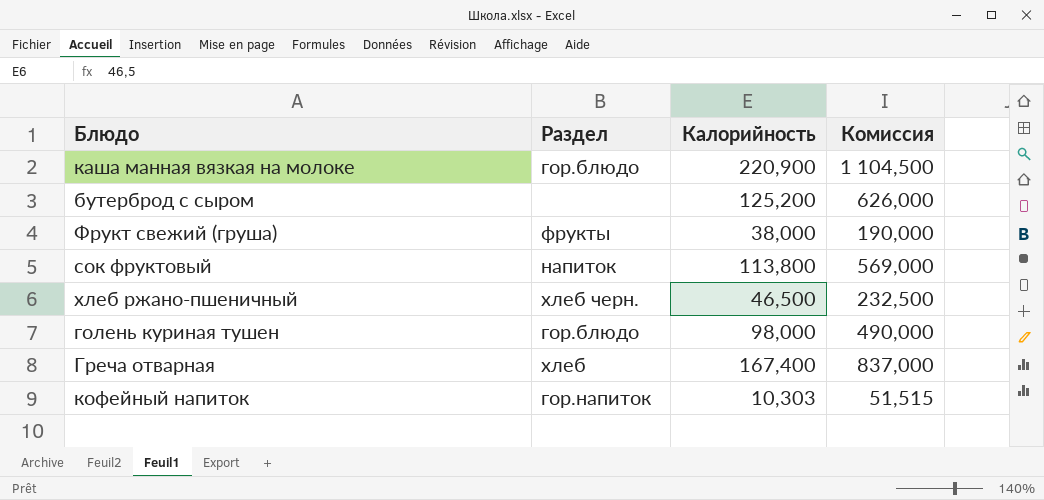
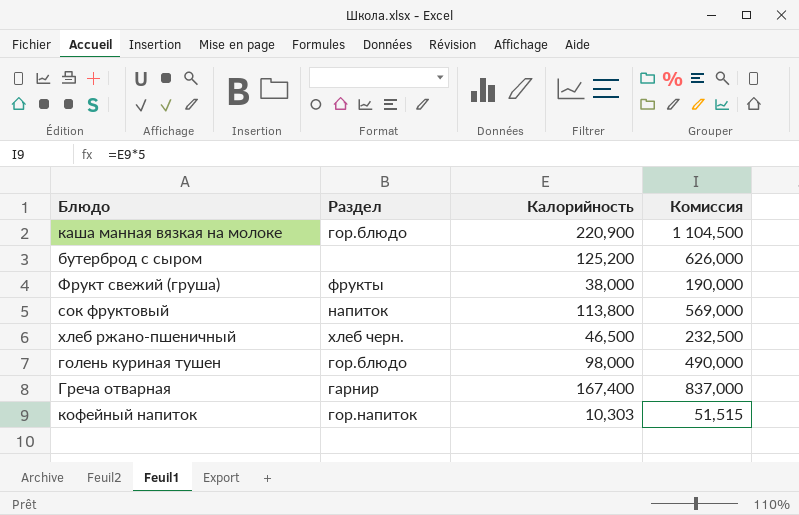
Греча отварная | Раздел: хлеб -> гарнир

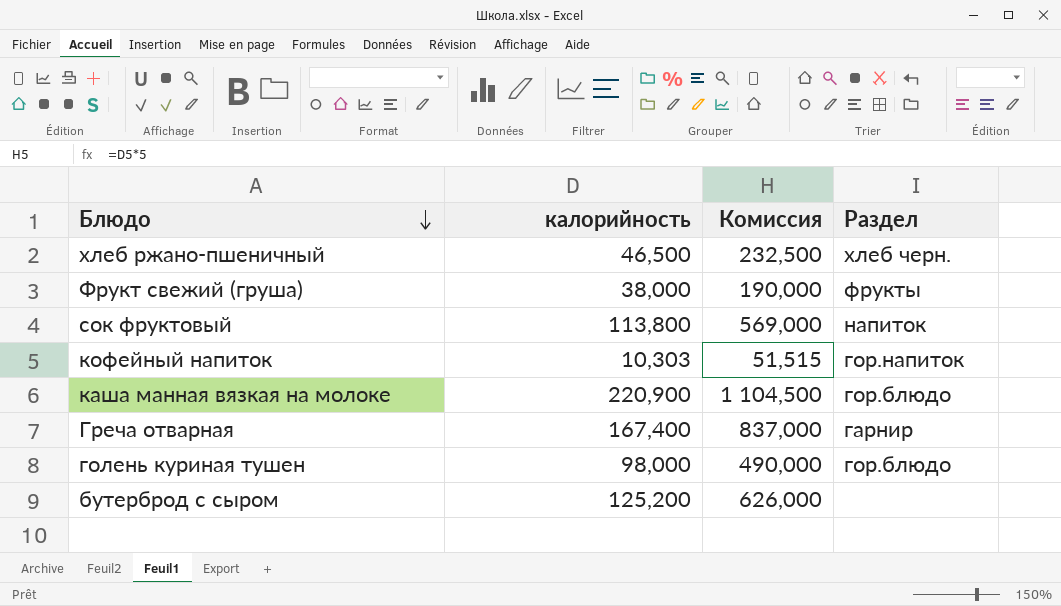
row order: none -> Блюдо descending
column name: Калорийность -> калорийность
column Раздел | position: 2 -> 4

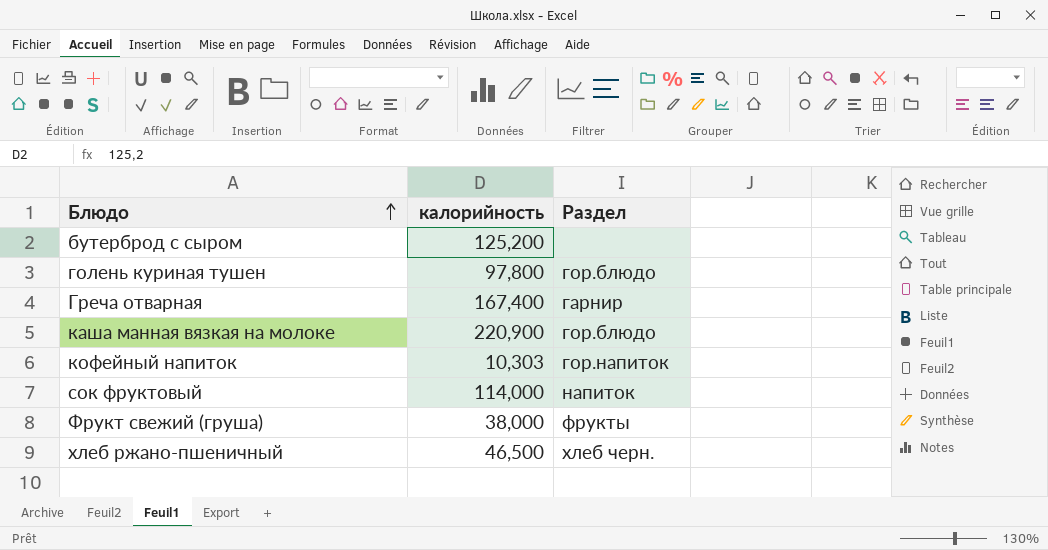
row order: Блюдо descending -> Блюдо ascending
column Комиссия | formula: [калорийность] * 5 -> none
голень куриная тушен | калорийность: 98,000 -> 97,800
сок фруктовый | калорийность: 113,800 -> 114,000

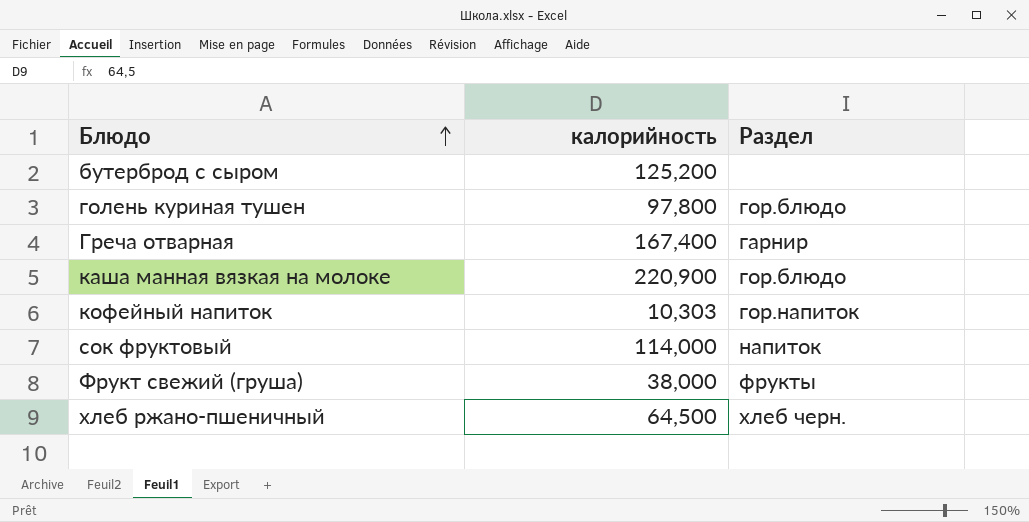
хлеб ржано-пшеничный | калорийность: 46,500 -> 64,500

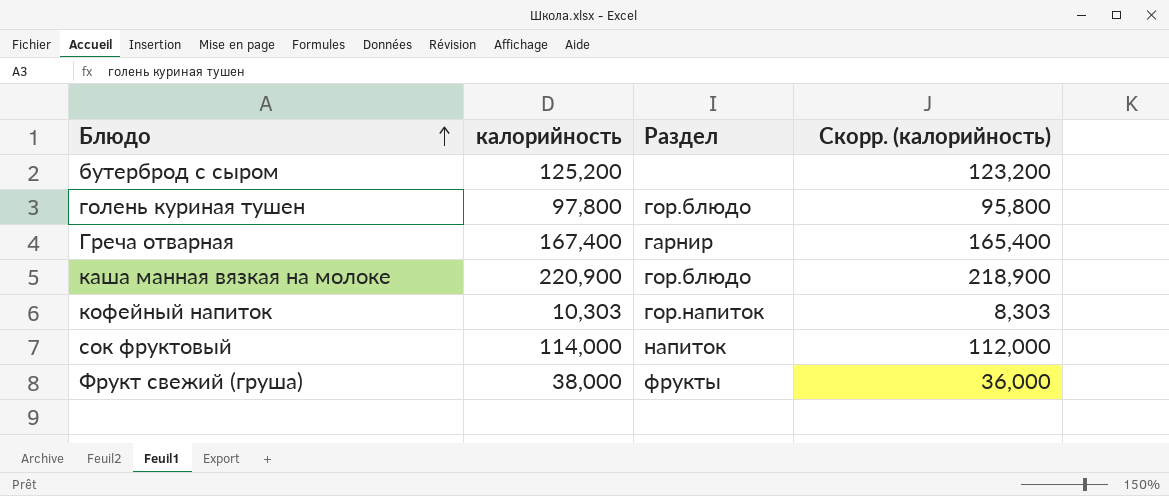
column Скорр. (калорийность) | formula: none -> [калорийность] - 2
row хлеб ржано-пшеничный: 64,500 | хлеб черн. -> none

